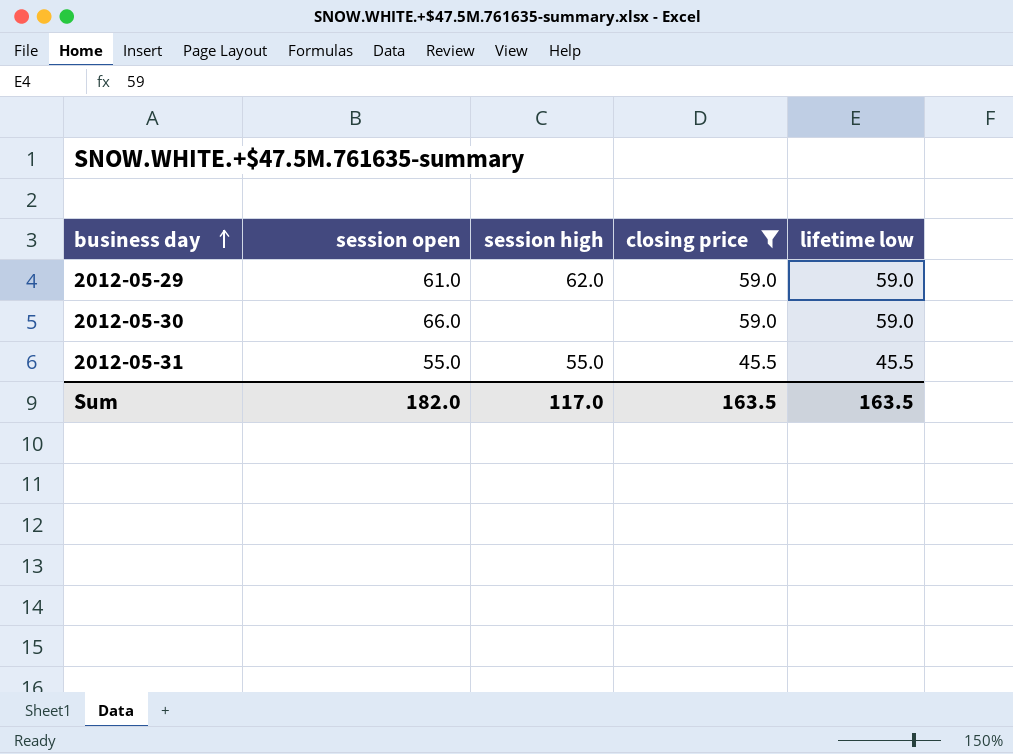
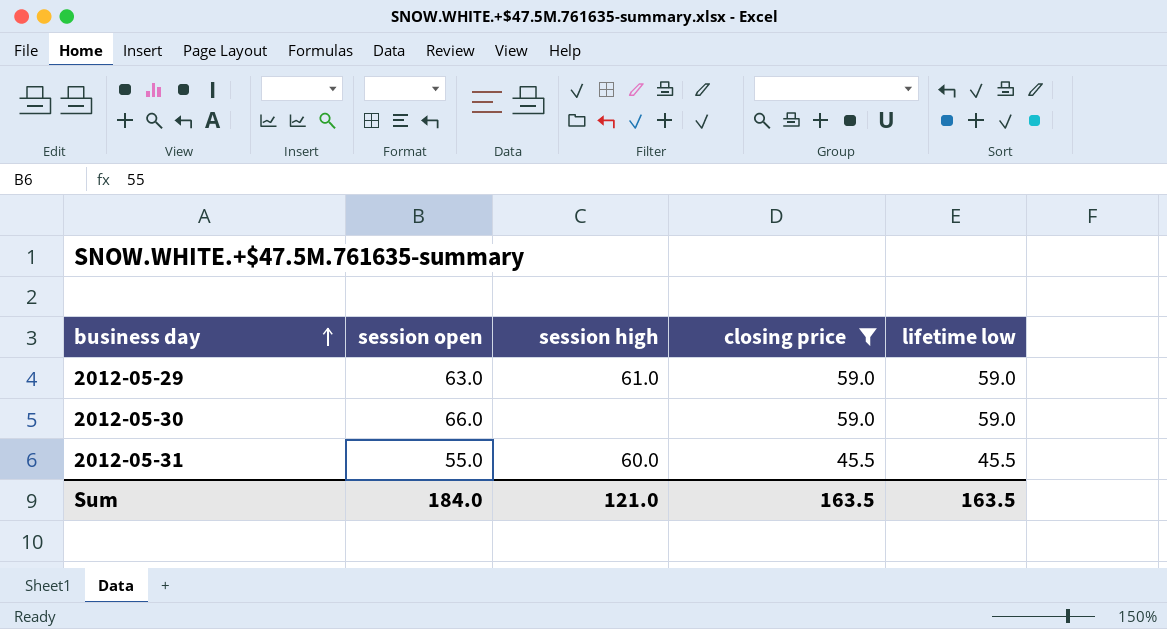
2012-05-29 | session open: 61.0 -> 63.0
2012-05-29 | session high: 62.0 -> 61.0
2012-05-31 | session high: 55.0 -> 60.0
Sum | session open: 182.0 -> 184.0
Sum | session high: 117.0 -> 121.0

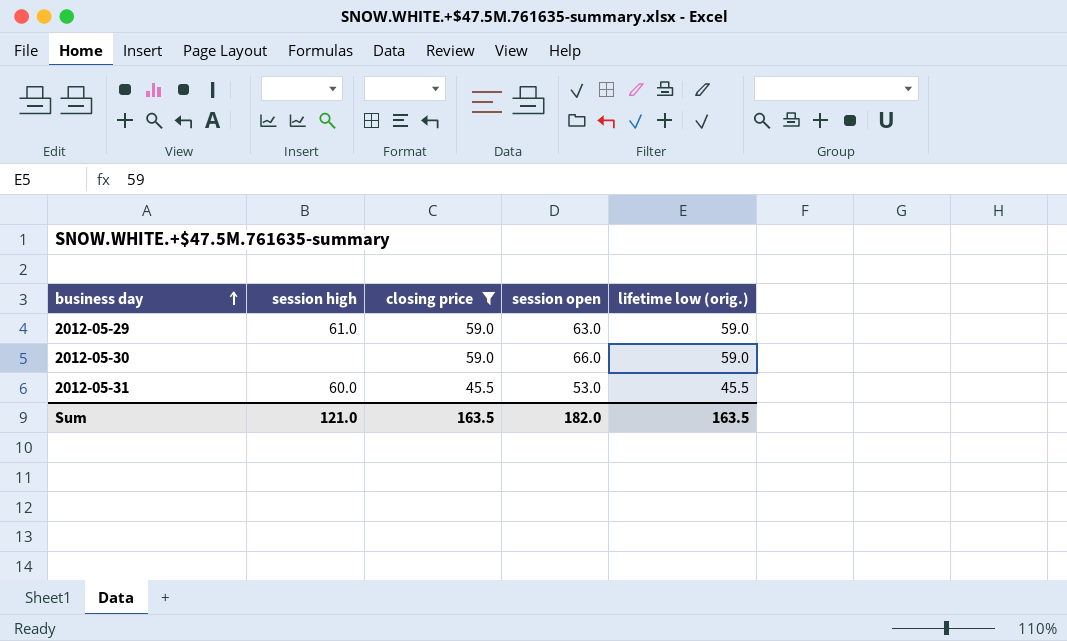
column session open | position: 2 -> 4
column name: lifetime low -> lifetime low (orig.)
2012-05-31 | session open: 55.0 -> 53.0
Sum | session open: 184.0 -> 182.0

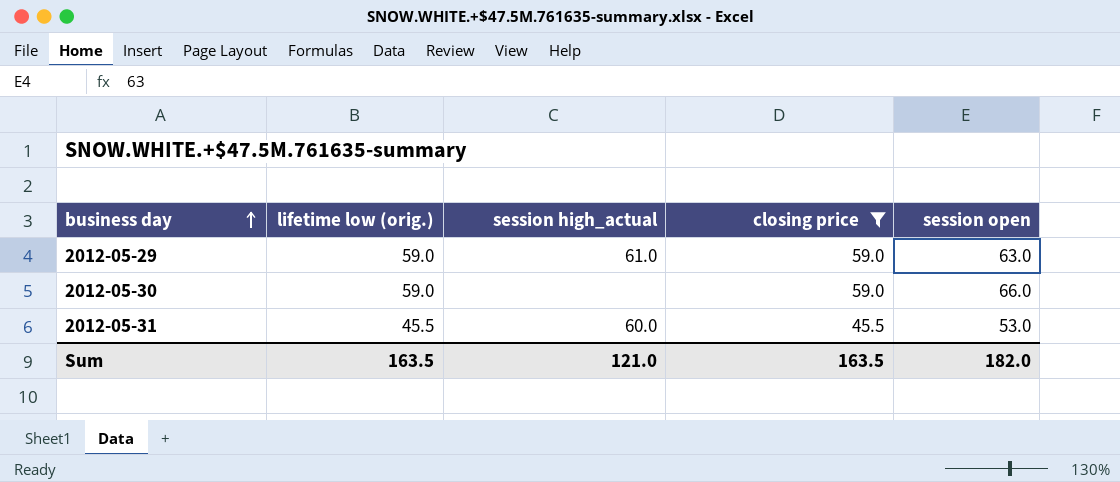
column lifetime low (orig.) | position: 5 -> 2
column name: session high -> session high_actual

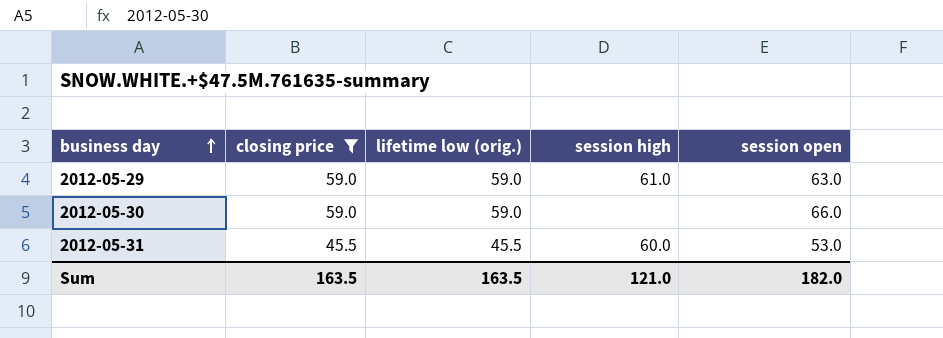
column closing price | position: 4 -> 2
column name: session high_actual -> session high

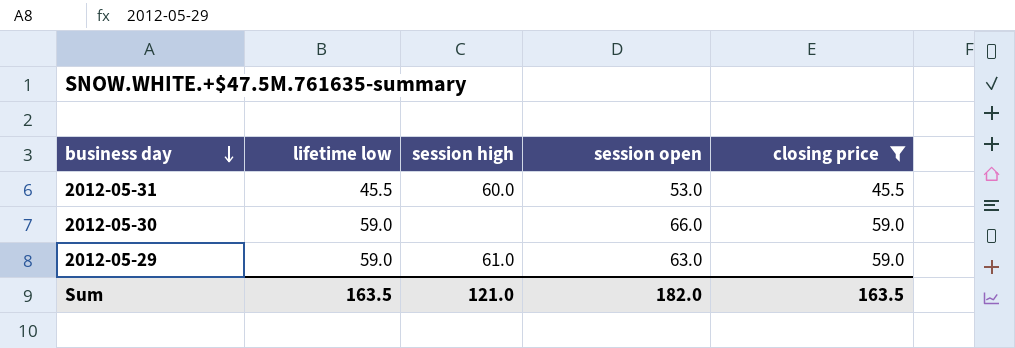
row order: business day ascending -> business day descending
column name: lifetime low (orig.) -> lifetime low
column closing price | position: 2 -> 5

